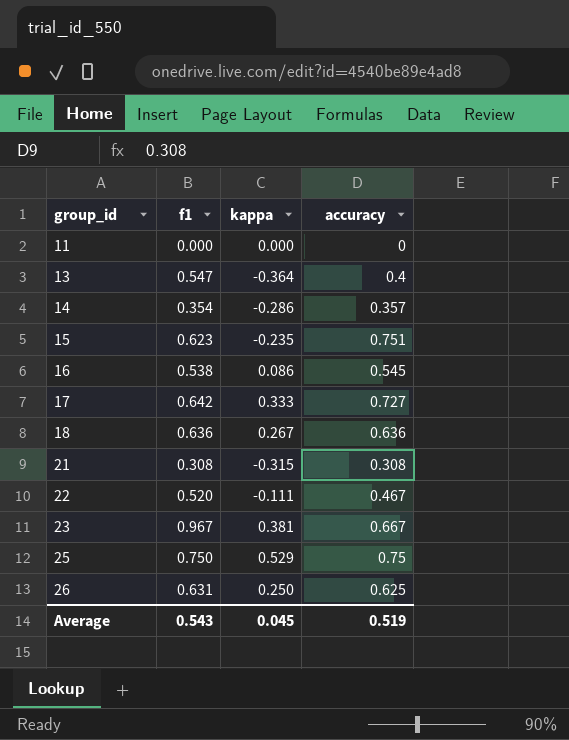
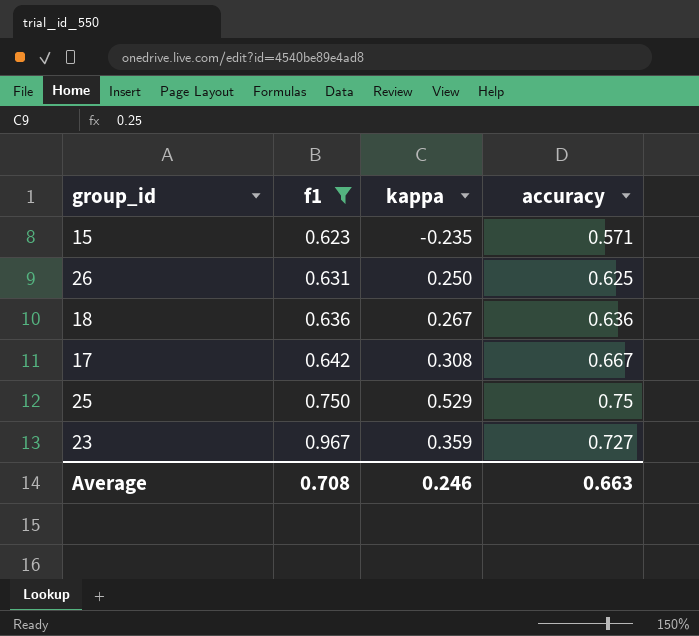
filter: none -> f1 >= 0.623
row order: group_id ascending -> f1 ascending
15 | accuracy: 0.751 -> 0.571
17 | kappa: 0.333 -> 0.308
17 | accuracy: 0.727 -> 0.667
23 | kappa: 0.381 -> 0.359
23 | accuracy: 0.667 -> 0.727
Average | f1: 0.543 -> 0.708
Average | kappa: 0.045 -> 0.246
Average | accuracy: 0.519 -> 0.663

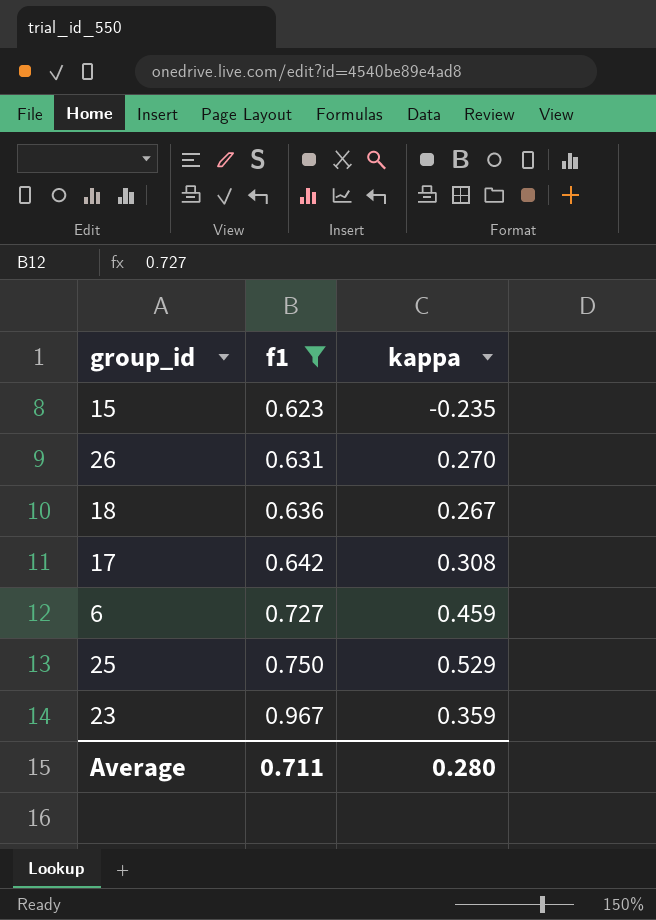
column accuracy | position: 4 -> none
26 | kappa: 0.250 -> 0.270
row 6: none -> 0.727 | 0.459
Average | f1: 0.708 -> 0.711
Average | kappa: 0.246 -> 0.280

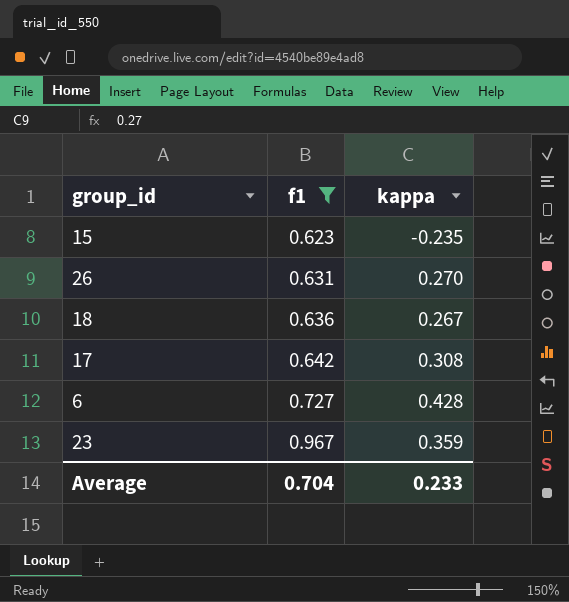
row 25: 0.750 | 0.529 -> none
6 | kappa: 0.459 -> 0.428
Average | f1: 0.711 -> 0.704
Average | kappa: 0.280 -> 0.233

